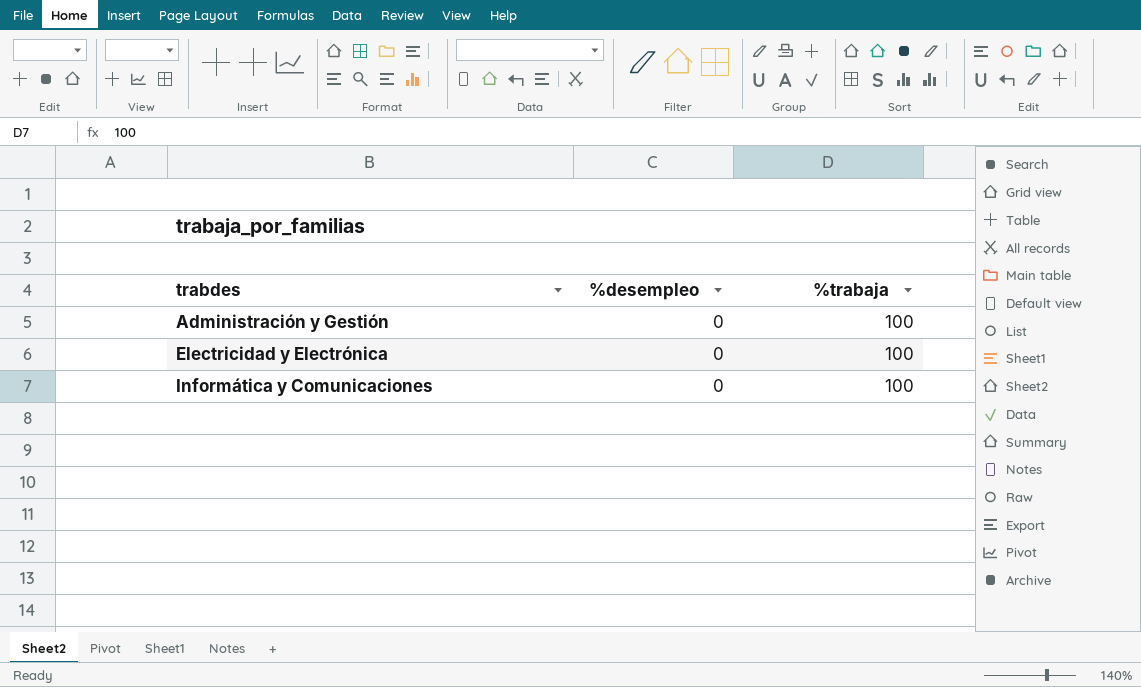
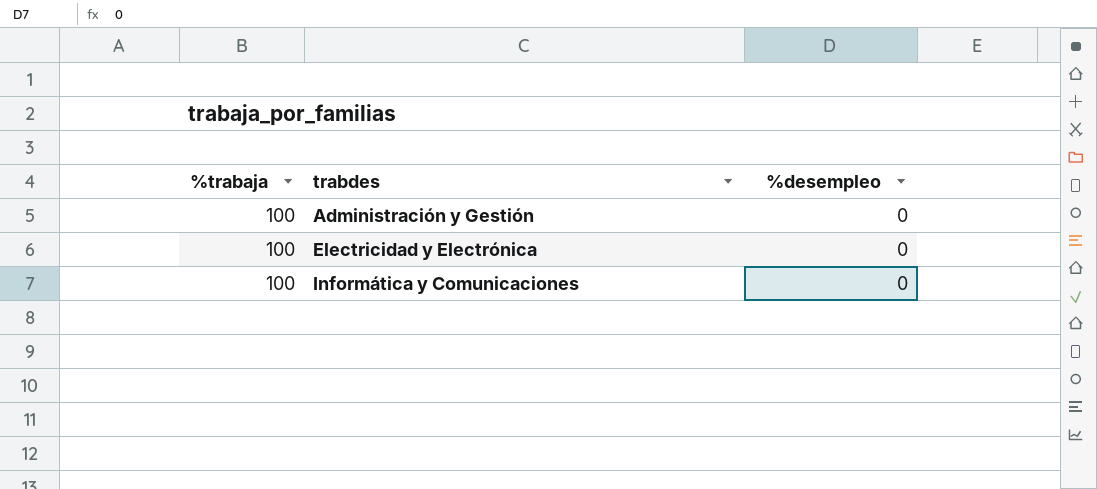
column %trabaja | position: 3 -> 1

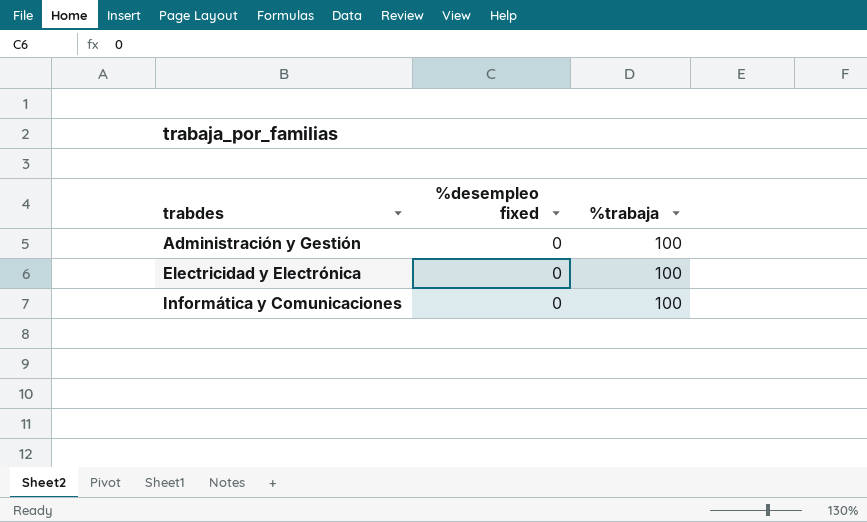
column name: %desempleo -> %desempleo fixed
column %trabaja | position: 1 -> 3

